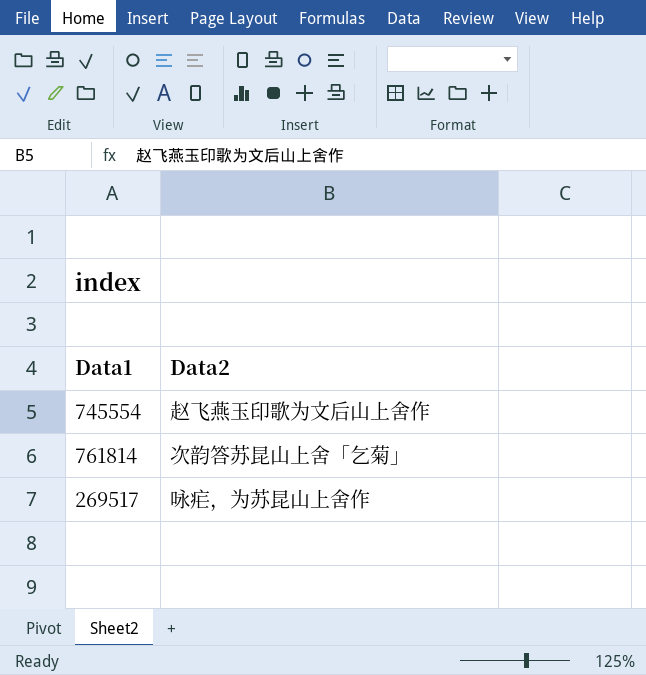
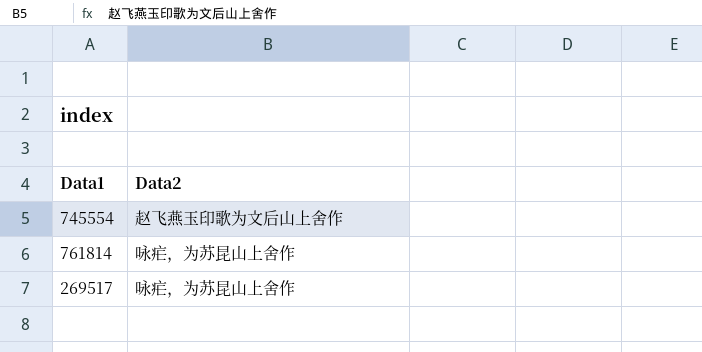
761814 | Data2: 次韵答苏昆山上舍「乞菊」 -> 咏疟，为苏昆山上舍作

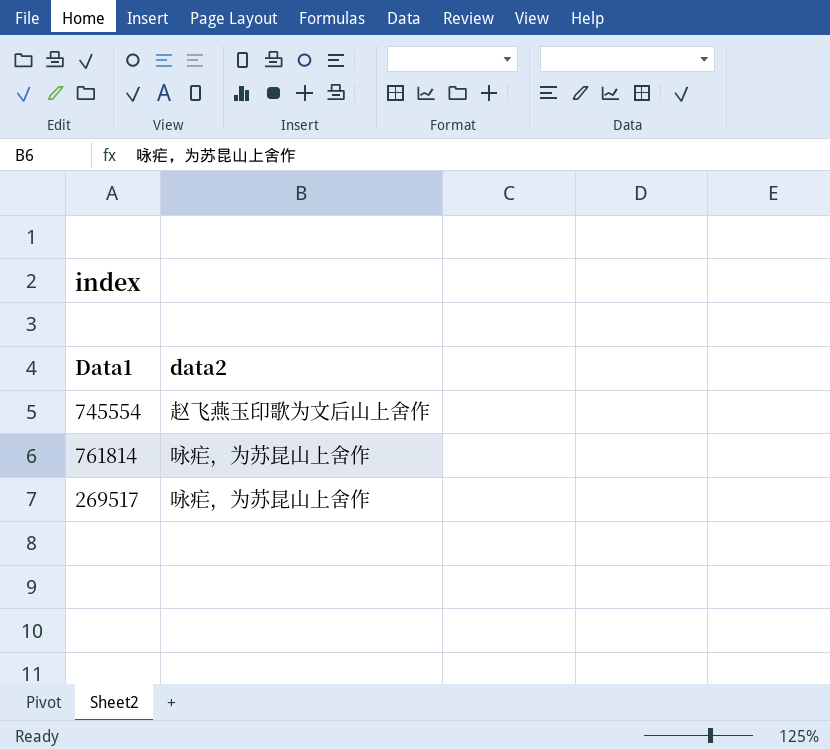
column name: Data2 -> data2

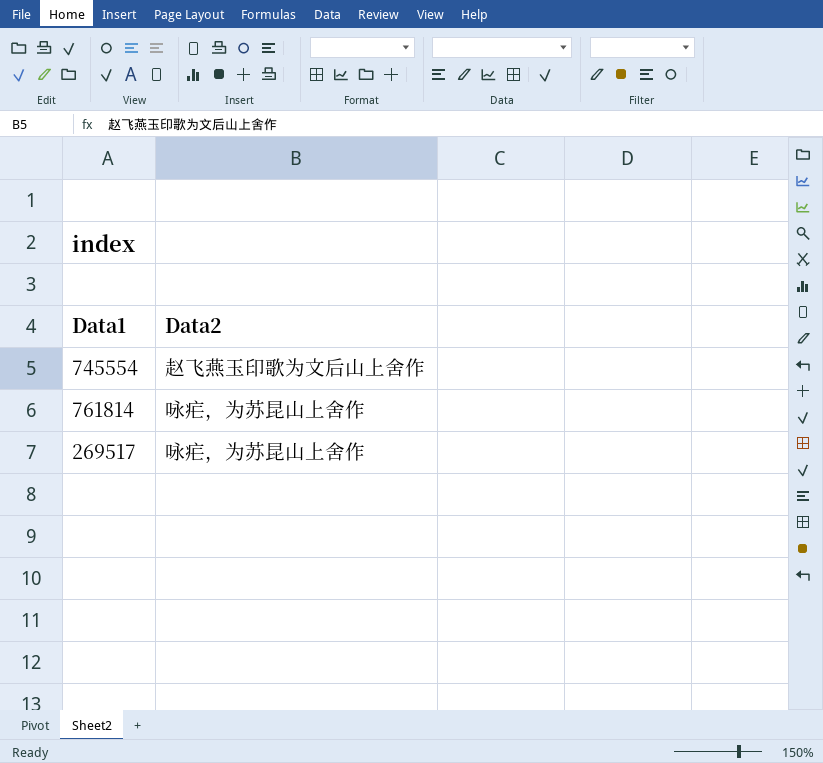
column name: data2 -> Data2

